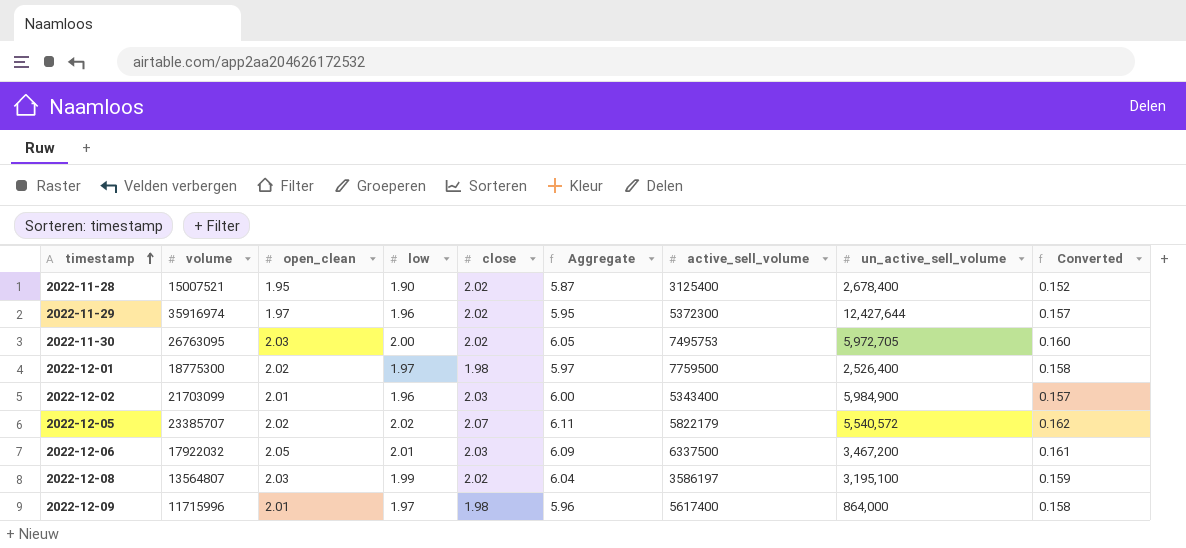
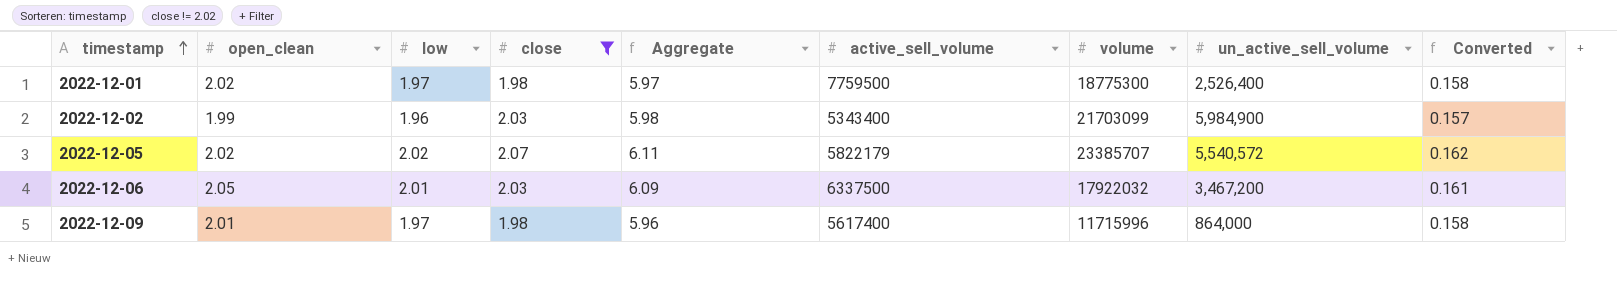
filter: none -> close != 2.02
column volume | position: 2 -> 7
2022-12-02 | open_clean: 2.01 -> 1.99
2022-12-02 | Aggregate: 6.00 -> 5.98

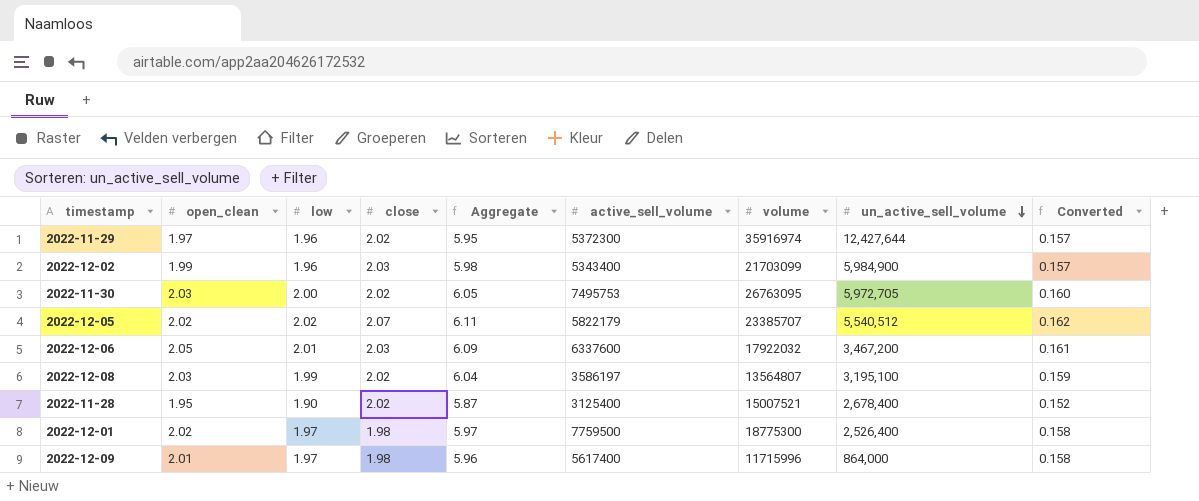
filter: close != 2.02 -> none
row order: timestamp ascending -> un_active_sell_volume descending
2022-12-05 | un_active_sell_volume: 5,540,572 -> 5,540,512
2022-12-06 | active_sell_volume: 6337500 -> 6337600

